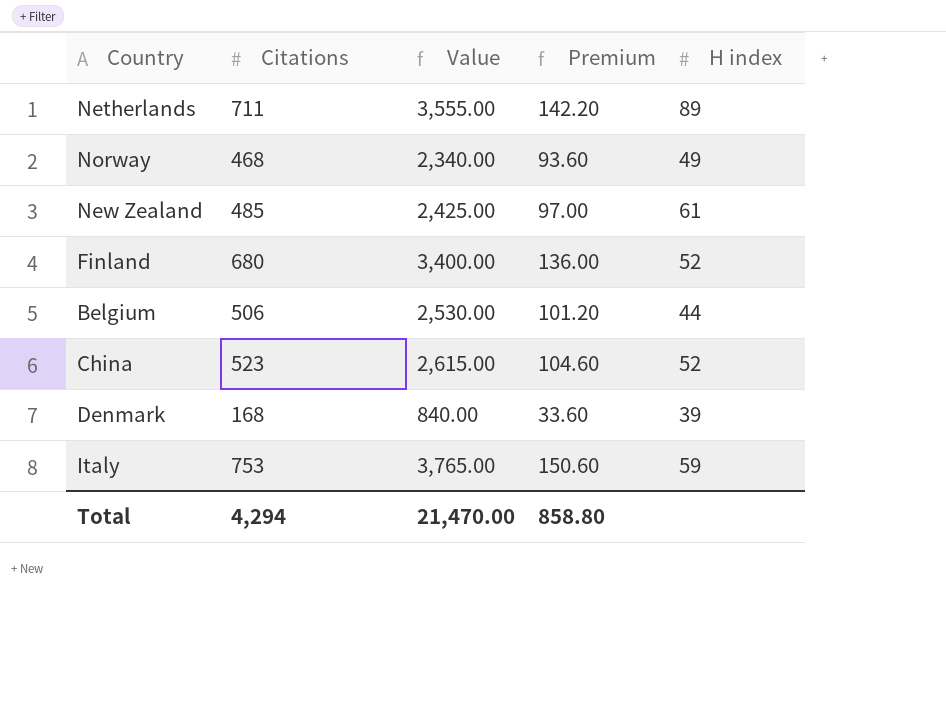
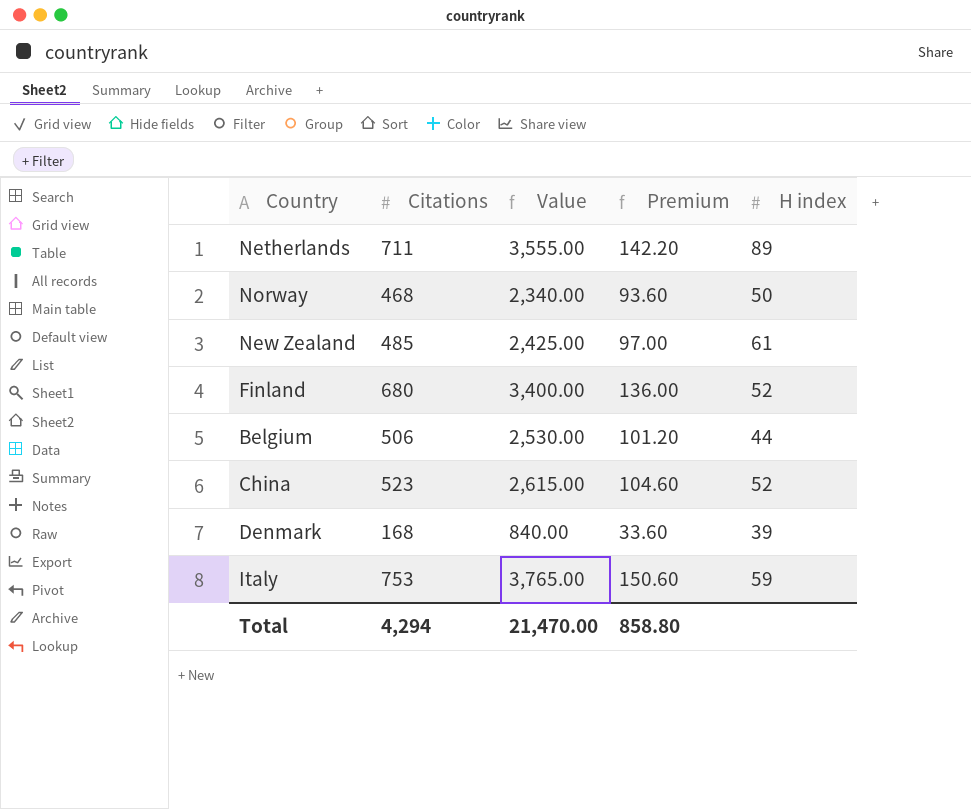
Norway | H index: 49 -> 50

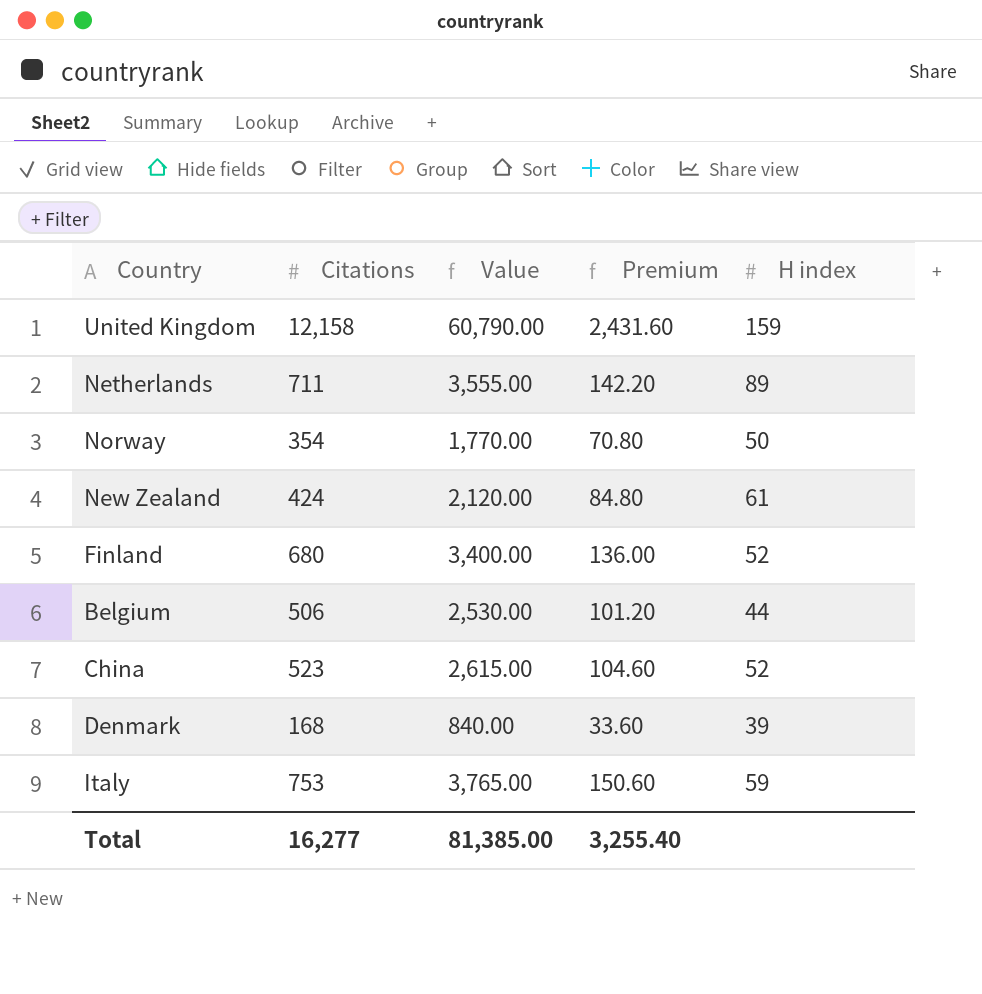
row United Kingdom: none -> 12,158 | 60,790.00 | 2,431.60 | 159
Norway | Citations: 468 -> 354
Norway | Value: 2,340.00 -> 1,770.00
Norway | Premium: 93.60 -> 70.80
New Zealand | Citations: 485 -> 424
New Zealand | Value: 2,425.00 -> 2,120.00
New Zealand | Premium: 97.00 -> 84.80
Total | Citations: 4,294 -> 16,277
Total | Value: 21,470.00 -> 81,385.00
Total | Premium: 858.80 -> 3,255.40

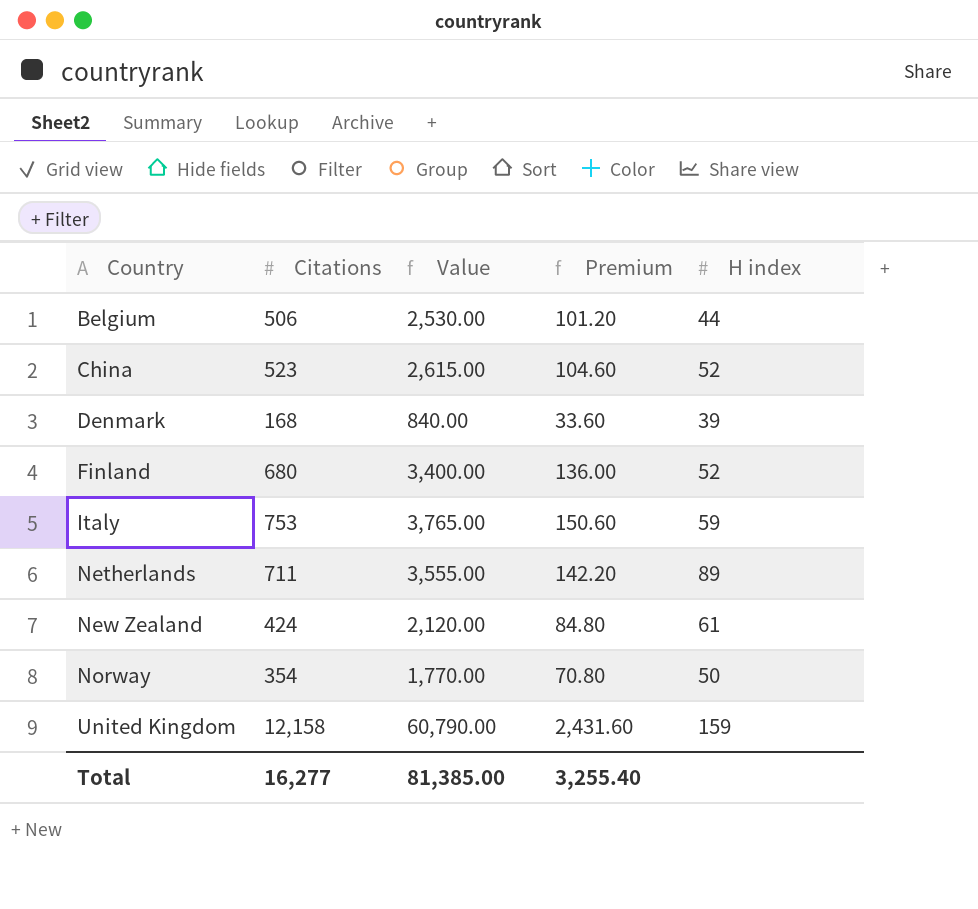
row order: none -> Country ascending

